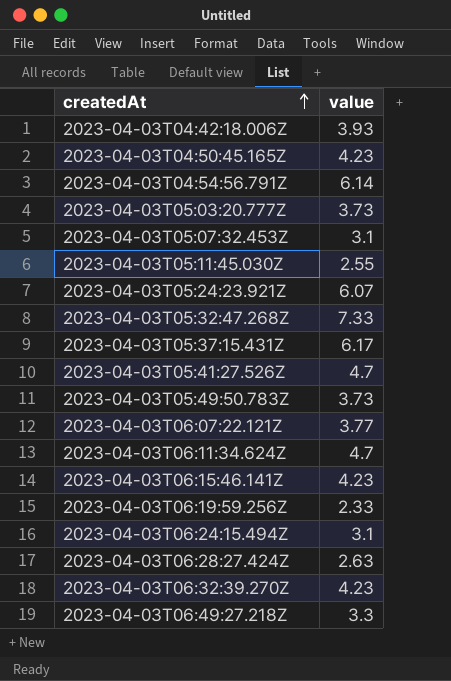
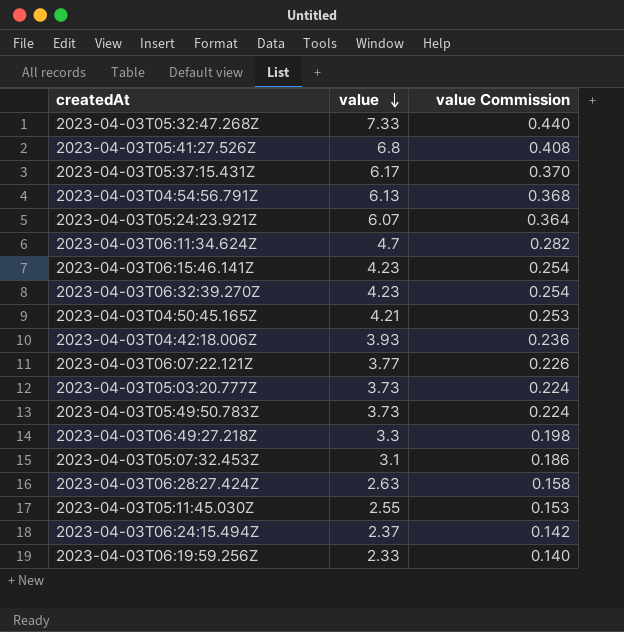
row order: createdAt ascending -> value descending
column value Commission | formula: none -> [value] * 0.06
2023-04-03T05:41:27.526Z | value: 4.7 -> 6.8
2023-04-03T04:54:56.791Z | value: 6.14 -> 6.13
2023-04-03T04:50:45.165Z | value: 4.23 -> 4.21
2023-04-03T06:24:15.494Z | value: 3.1 -> 2.37

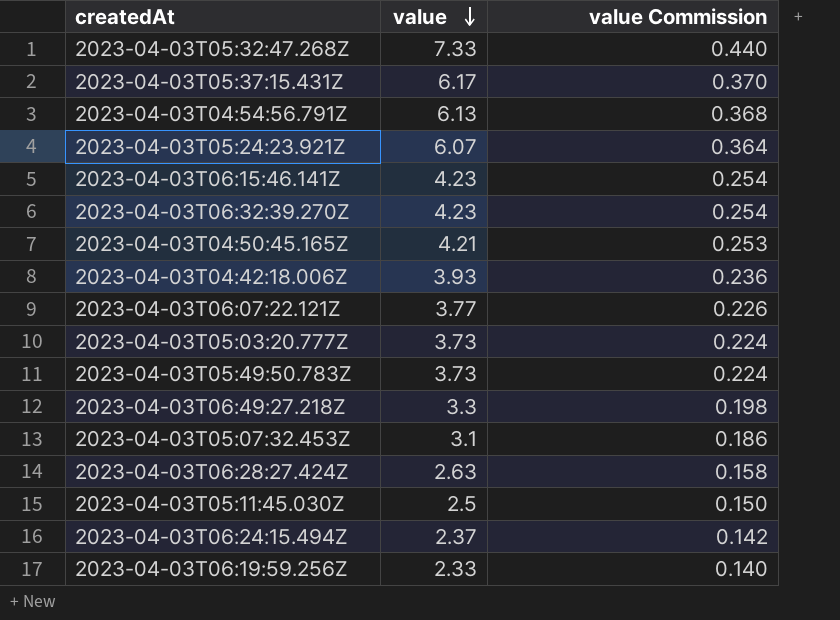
row 2023-04-03T05:41:27.526Z: 6.8 | 0.408 -> none
row 2023-04-03T06:11:34.624Z: 4.7 | 0.282 -> none
2023-04-03T05:11:45.030Z | value: 2.55 -> 2.5
2023-04-03T05:11:45.030Z | value Commission: 0.153 -> 0.150

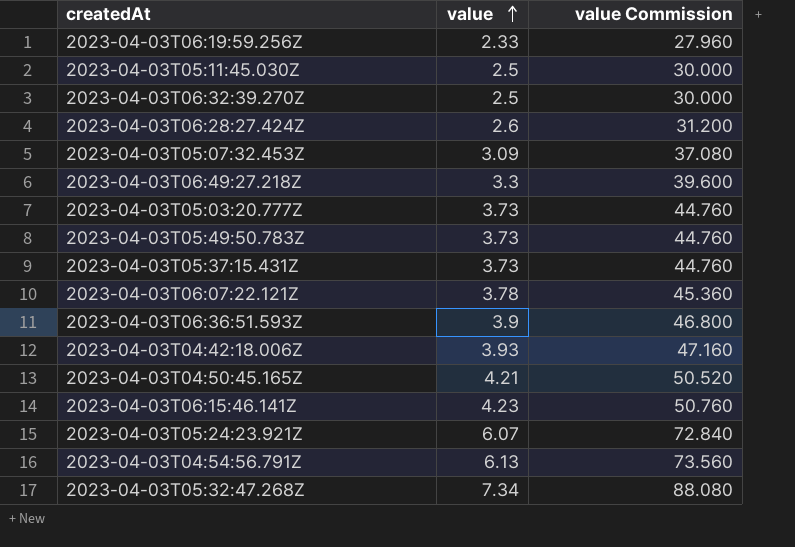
row order: value descending -> value ascending
column value Commission | formula: [value] * 0.06 -> [value] * 12
row 2023-04-03T06:24:15.494Z: 2.37 | 0.142 -> none
2023-04-03T06:32:39.270Z | value: 4.23 -> 2.5
2023-04-03T06:28:27.424Z | value: 2.63 -> 2.6
2023-04-03T05:07:32.453Z | value: 3.1 -> 3.09
2023-04-03T05:37:15.431Z | value: 6.17 -> 3.73
2023-04-03T06:07:22.121Z | value: 3.77 -> 3.78
row 2023-04-03T06:36:51.593Z: none -> 3.9 | 46.800
2023-04-03T05:32:47.268Z | value: 7.33 -> 7.34

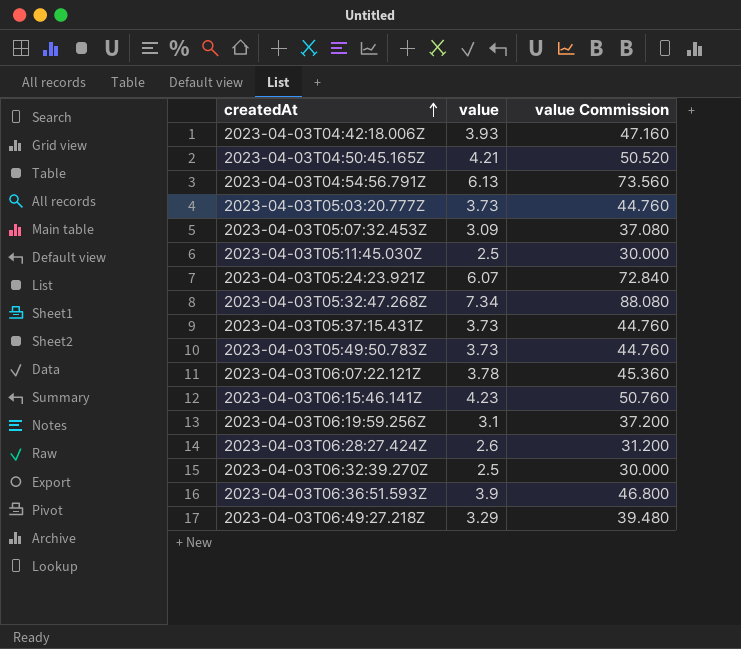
row order: value ascending -> createdAt ascending
2023-04-03T06:19:59.256Z | value: 2.33 -> 3.1
2023-04-03T06:19:59.256Z | value Commission: 27.960 -> 37.200
2023-04-03T06:49:27.218Z | value: 3.3 -> 3.29
2023-04-03T06:49:27.218Z | value Commission: 39.600 -> 39.480

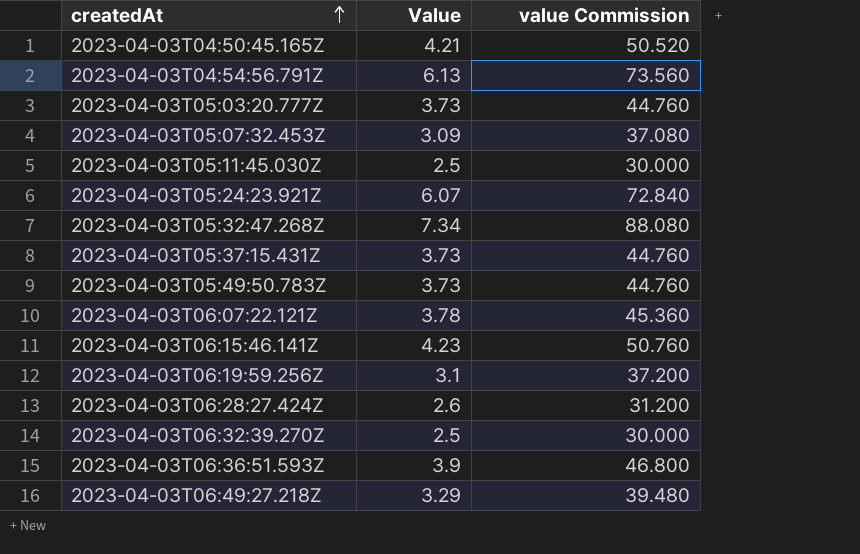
column name: value -> Value
row 2023-04-03T04:42:18.006Z: 3.93 | 47.160 -> none

